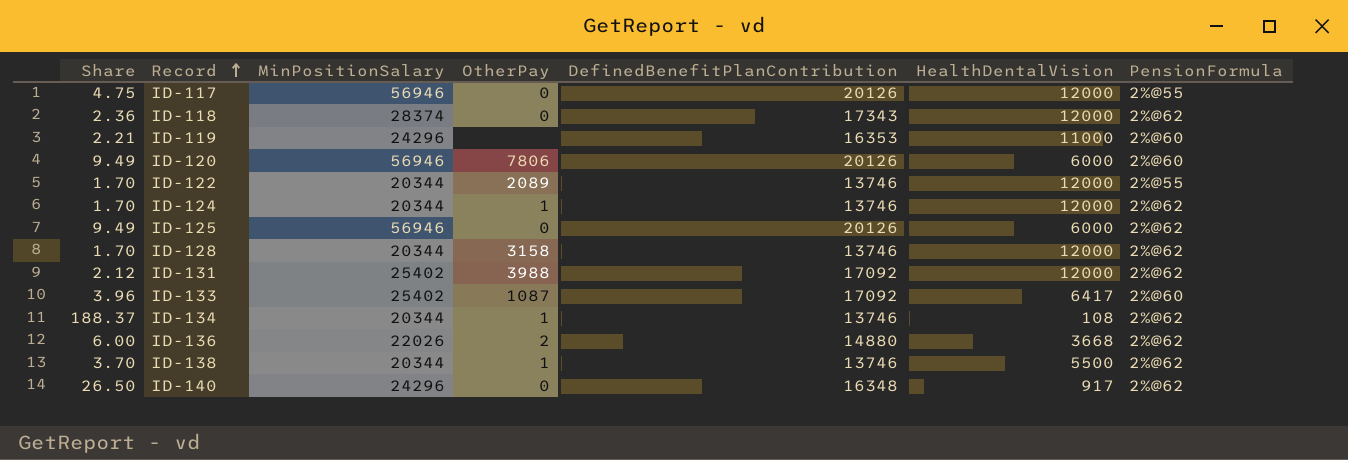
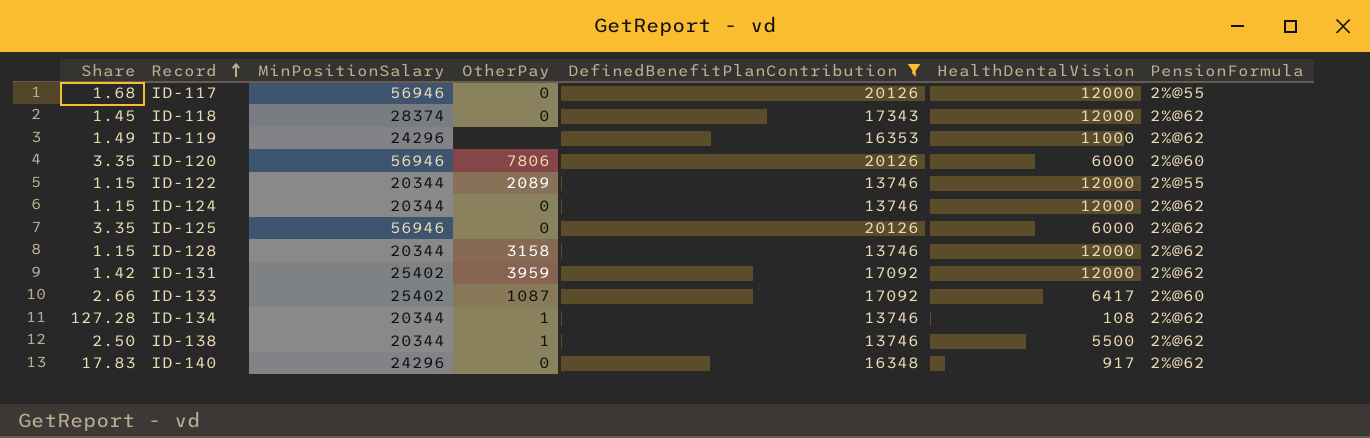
filter: none -> DefinedBenefitPlanContribution != 14880
column Share | formula: [MinPositionSalary] / [HealthDentalVision] -> [DefinedBenefitPlanContribution] / [HealthDentalVision]
ID-119 | PensionFormula: 2%@60 -> 2%@62
ID-124 | OtherPay: 1 -> 0
ID-131 | OtherPay: 3988 -> 3959

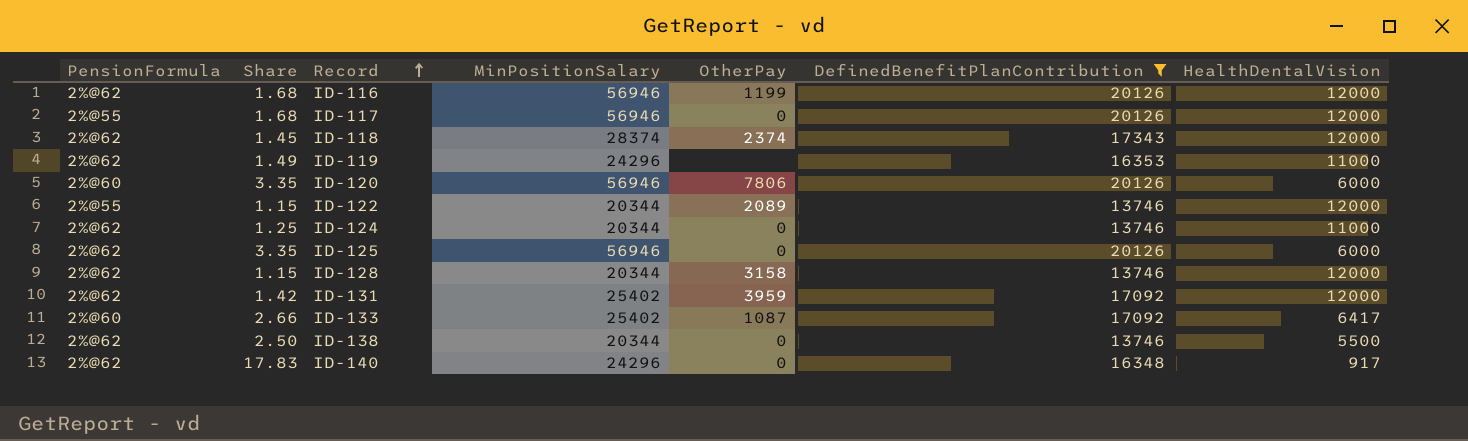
column PensionFormula | position: 7 -> 1
row ID-134: 127.28 | 20344 | 1 | 13746 | 108 | 2%@62 -> none
row ID-116: none -> 2%@62 | 1.68 | 56946 | 1199 | 20126 | 12000
ID-118 | OtherPay: 0 -> 2374
ID-124 | Share: 1.15 -> 1.25
ID-124 | HealthDentalVision: 12000 -> 11000
ID-138 | OtherPay: 1 -> 0

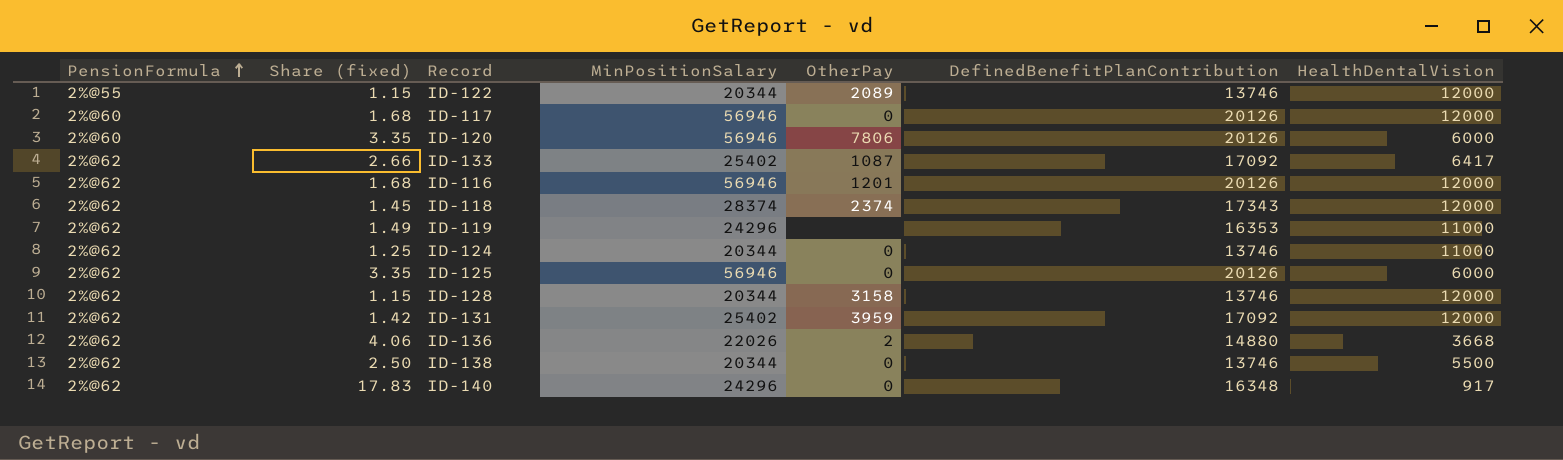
filter: DefinedBenefitPlanContribution != 14880 -> none
row order: Record ascending -> PensionFormula ascending
column name: Share -> Share (fixed)
ID-117 | PensionFormula: 2%@55 -> 2%@60
ID-133 | PensionFormula: 2%@60 -> 2%@62
ID-116 | OtherPay: 1199 -> 1201

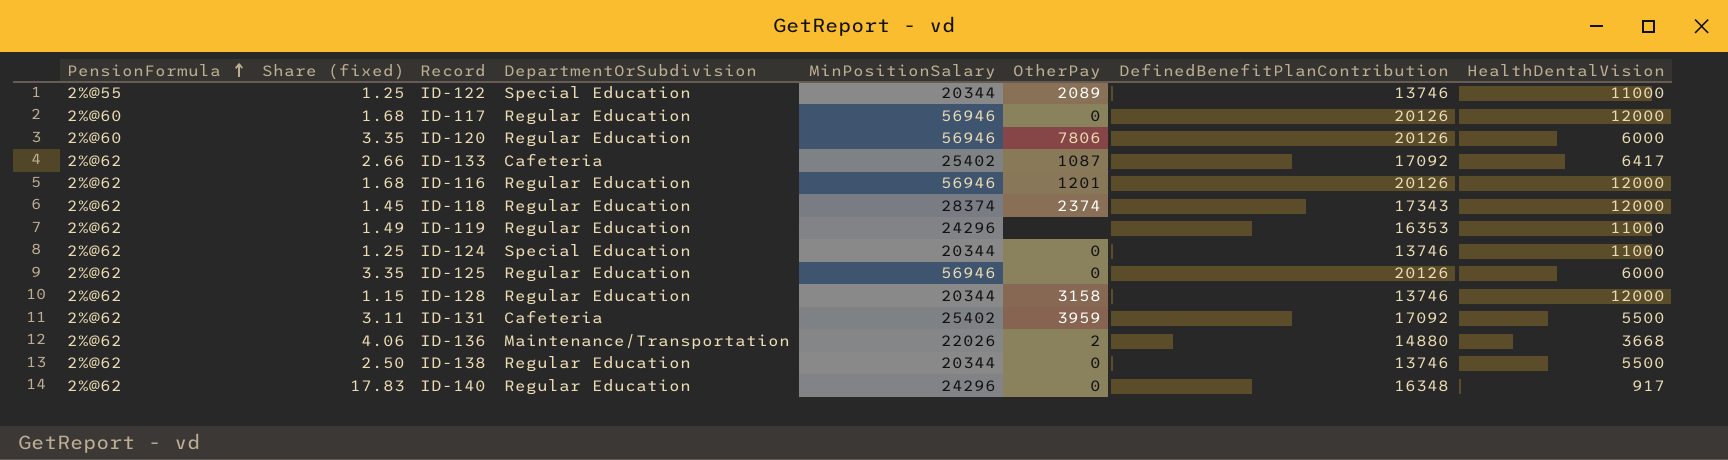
column DepartmentOrSubdivision | position: none -> 4
ID-122 | Share (fixed): 1.15 -> 1.25
ID-122 | HealthDentalVision: 12000 -> 11000
ID-131 | Share (fixed): 1.42 -> 3.11
ID-131 | HealthDentalVision: 12000 -> 5500

